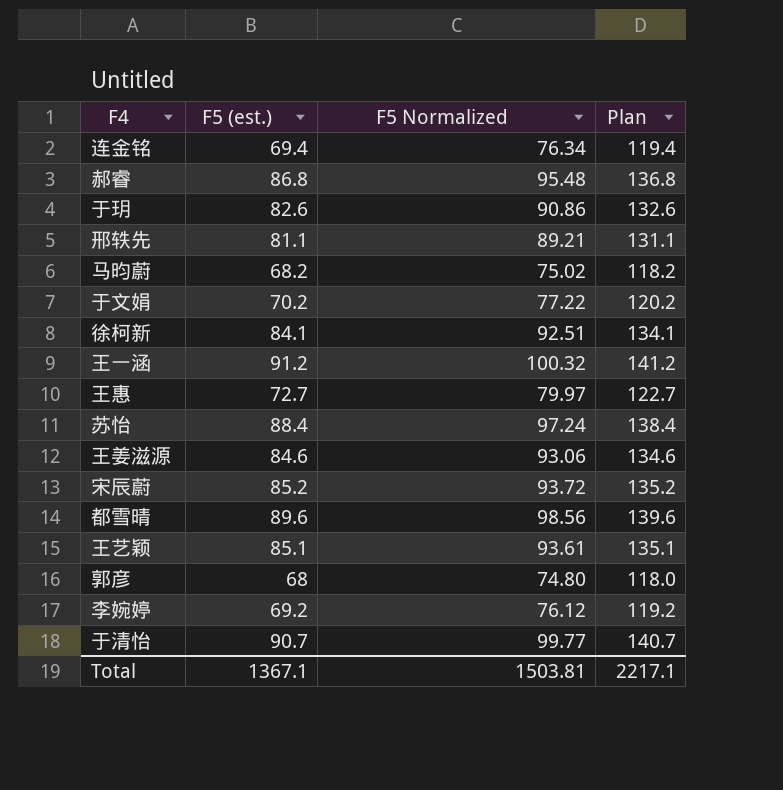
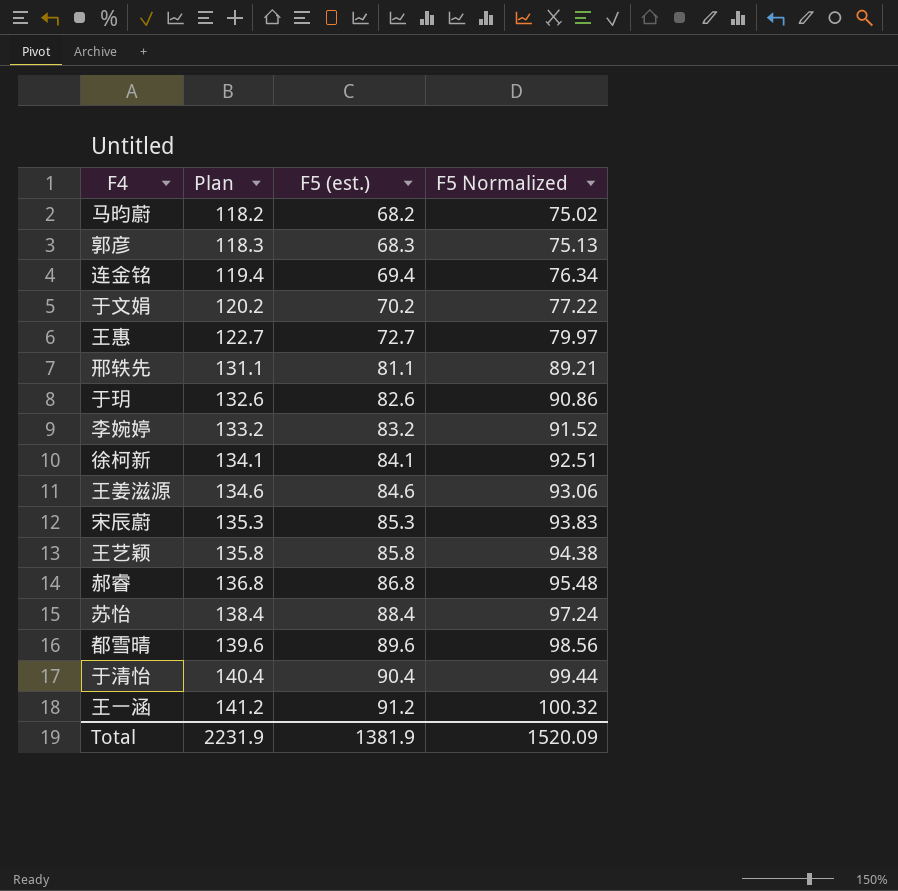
row order: none -> Plan ascending
column Plan | position: 4 -> 2
郭彦 | Plan: 118.0 -> 118.3
郭彦 | F5 (est.): 68 -> 68.3
郭彦 | F5 Normalized: 74.80 -> 75.13
李婉婷 | Plan: 119.2 -> 133.2
李婉婷 | F5 (est.): 69.2 -> 83.2
李婉婷 | F5 Normalized: 76.12 -> 91.52
宋辰蔚 | Plan: 135.2 -> 135.3
宋辰蔚 | F5 (est.): 85.2 -> 85.3
宋辰蔚 | F5 Normalized: 93.72 -> 93.83
王艺颖 | Plan: 135.1 -> 135.8
王艺颖 | F5 (est.): 85.1 -> 85.8
王艺颖 | F5 Normalized: 93.61 -> 94.38
于清怡 | Plan: 140.7 -> 140.4
于清怡 | F5 (est.): 90.7 -> 90.4
于清怡 | F5 Normalized: 99.77 -> 99.44
Total | Plan: 2217.1 -> 2231.9
Total | F5 (est.): 1367.1 -> 1381.9
Total | F5 Normalized: 1503.81 -> 1520.09

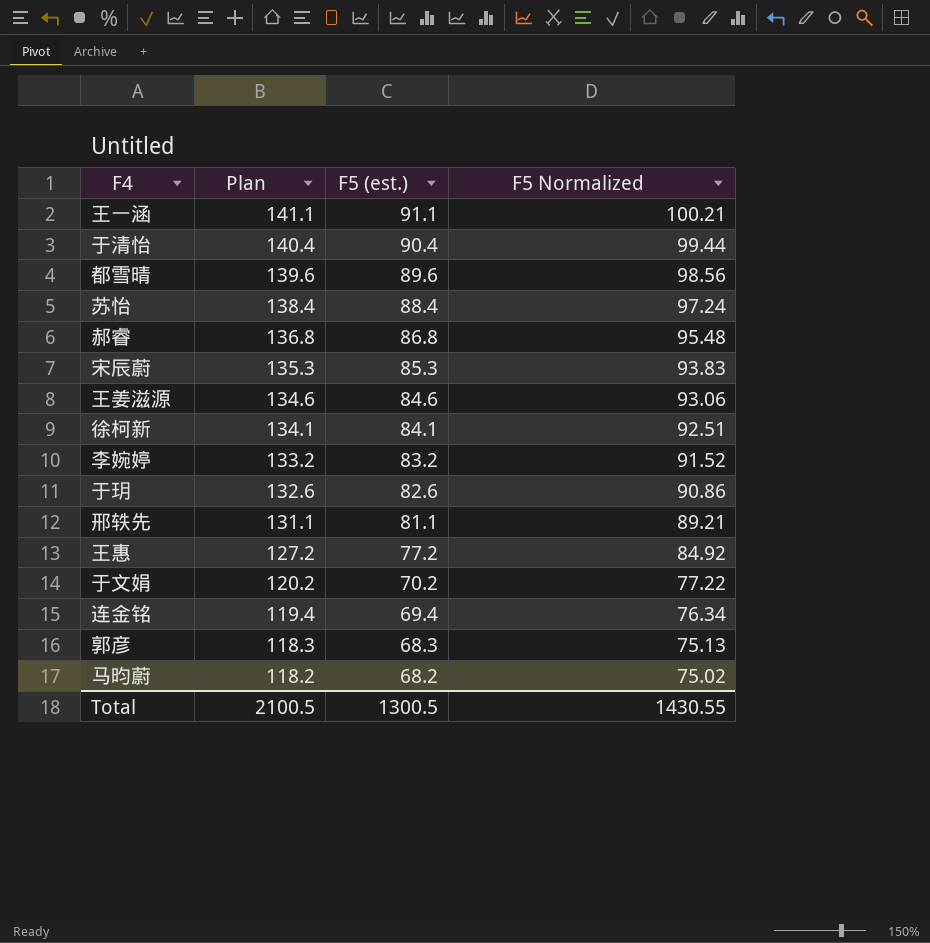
row order: Plan ascending -> Plan descending
row 王艺颖: 135.8 | 85.8 | 94.38 -> none
王一涵 | Plan: 141.2 -> 141.1
王一涵 | F5 (est.): 91.2 -> 91.1
王一涵 | F5 Normalized: 100.32 -> 100.21
王惠 | Plan: 122.7 -> 127.2
王惠 | F5 (est.): 72.7 -> 77.2
王惠 | F5 Normalized: 79.97 -> 84.92
Total | Plan: 2231.9 -> 2100.5
Total | F5 (est.): 1381.9 -> 1300.5
Total | F5 Normalized: 1520.09 -> 1430.55

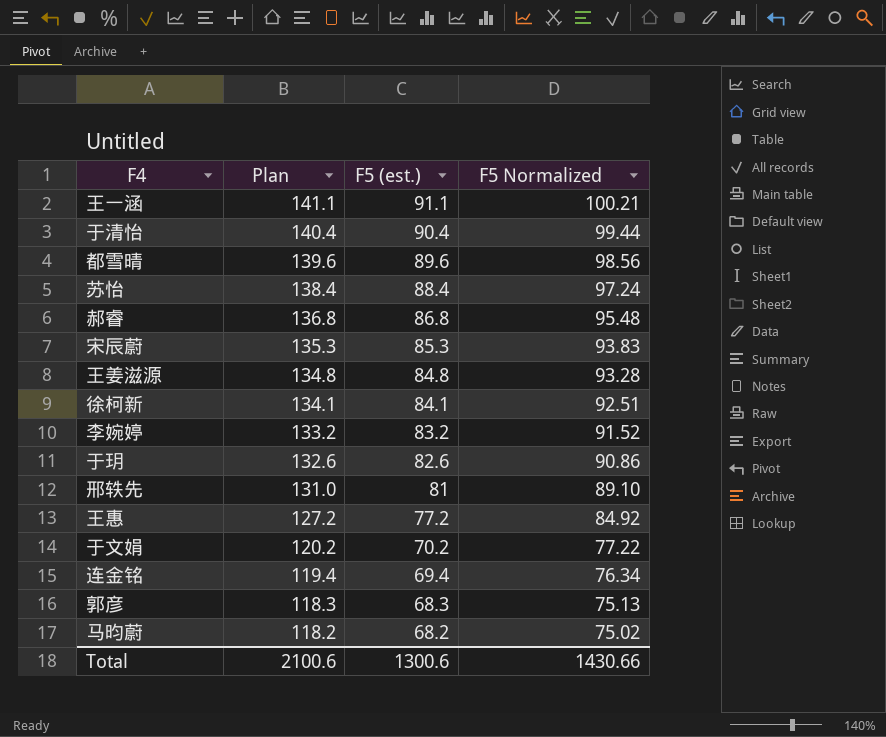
王姜滋源 | Plan: 134.6 -> 134.8
王姜滋源 | F5 (est.): 84.6 -> 84.8
王姜滋源 | F5 Normalized: 93.06 -> 93.28
邢轶先 | Plan: 131.1 -> 131.0
邢轶先 | F5 (est.): 81.1 -> 81
邢轶先 | F5 Normalized: 89.21 -> 89.10
Total | Plan: 2100.5 -> 2100.6
Total | F5 (est.): 1300.5 -> 1300.6
Total | F5 Normalized: 1430.55 -> 1430.66

